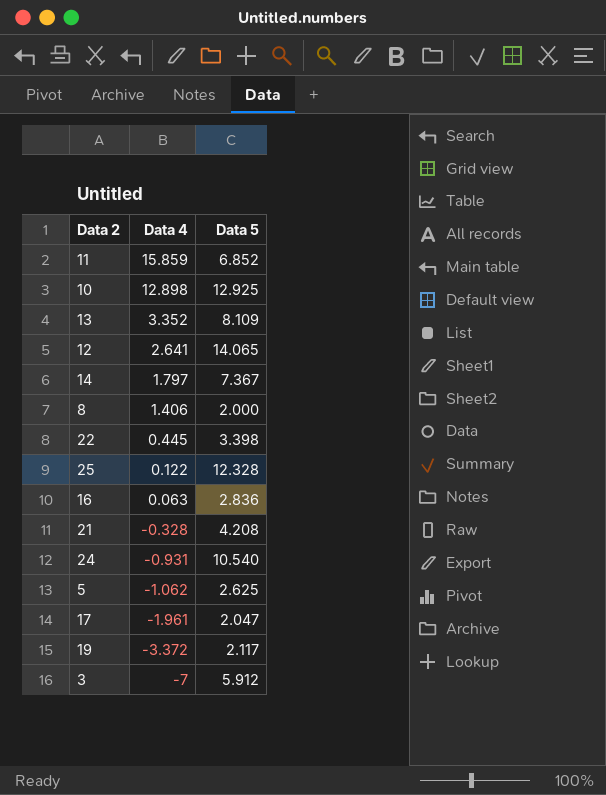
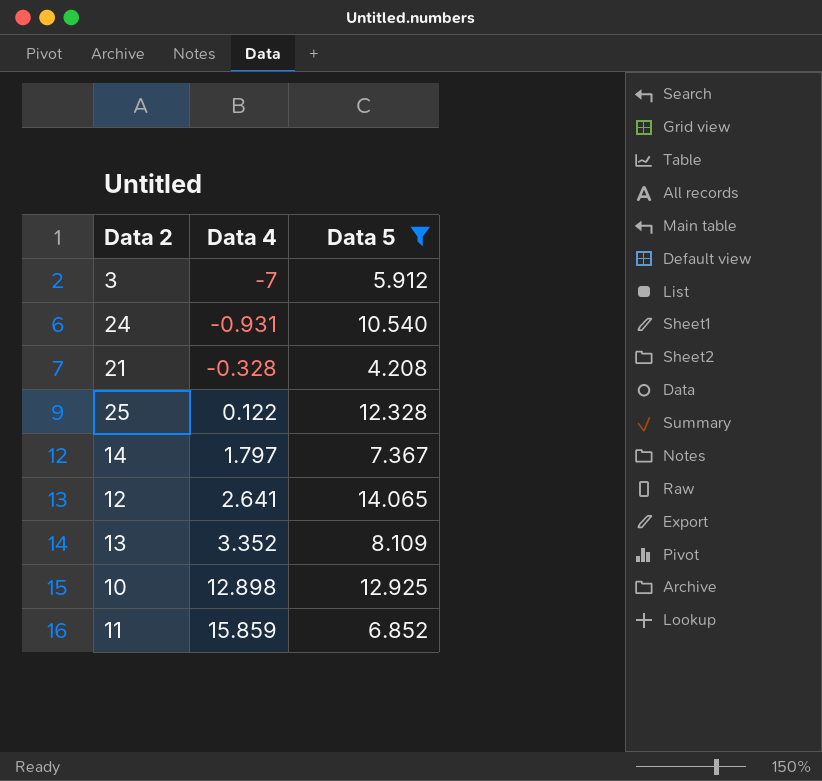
filter: none -> Data 5 >= 4.208
row order: Data 4 descending -> Data 4 ascending

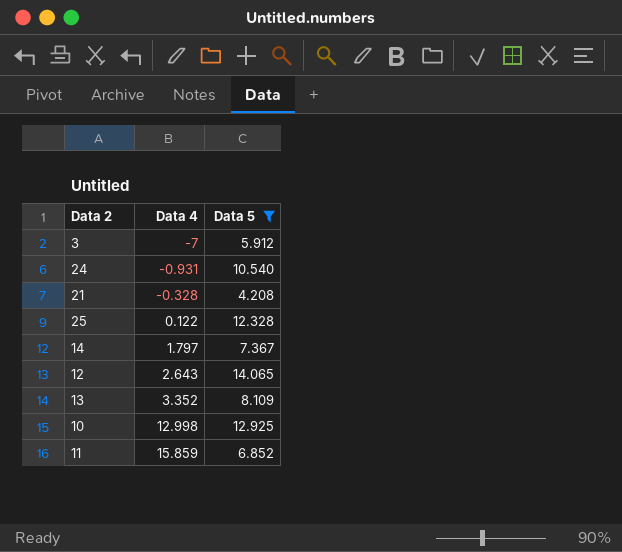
12 | Data 4: 2.641 -> 2.643
10 | Data 4: 12.898 -> 12.998

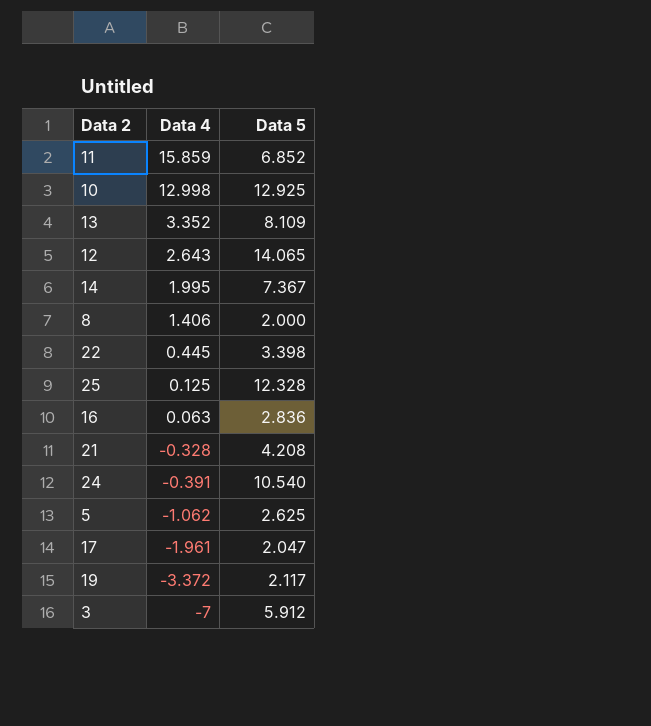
filter: Data 5 >= 4.208 -> none
row order: Data 4 ascending -> Data 4 descending
14 | Data 4: 1.797 -> 1.995
25 | Data 4: 0.122 -> 0.125
24 | Data 4: -0.931 -> -0.391

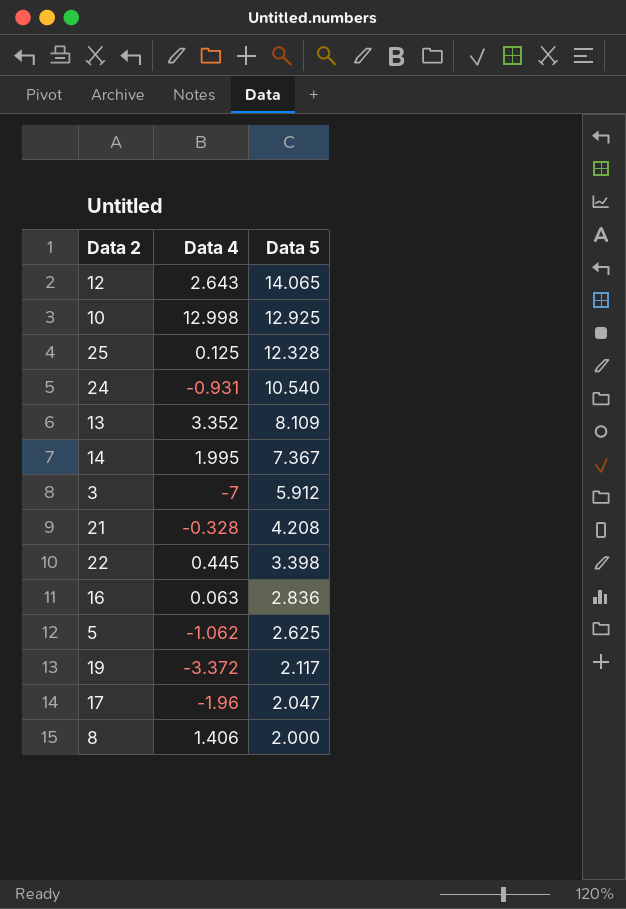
row order: Data 4 descending -> Data 5 descending
row 11: 15.859 | 6.852 -> none
24 | Data 4: -0.391 -> -0.931
17 | Data 4: -1.961 -> -1.96

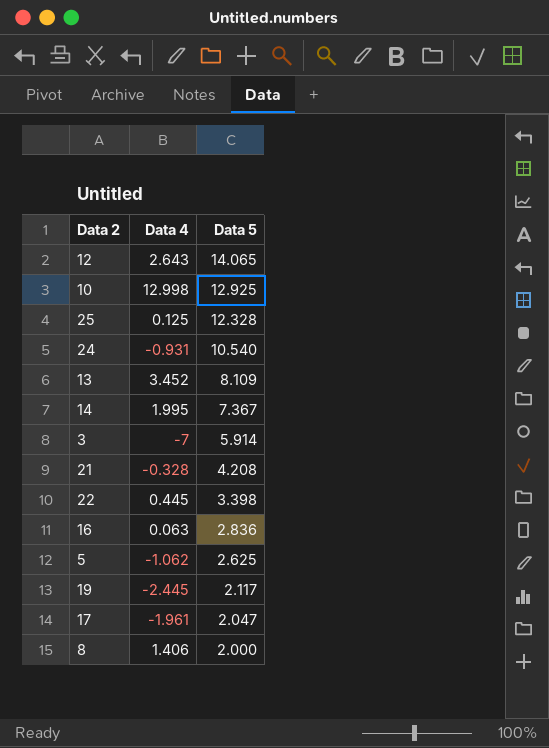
13 | Data 4: 3.352 -> 3.452
3 | Data 5: 5.912 -> 5.914
19 | Data 4: -3.372 -> -2.445
17 | Data 4: -1.96 -> -1.961

